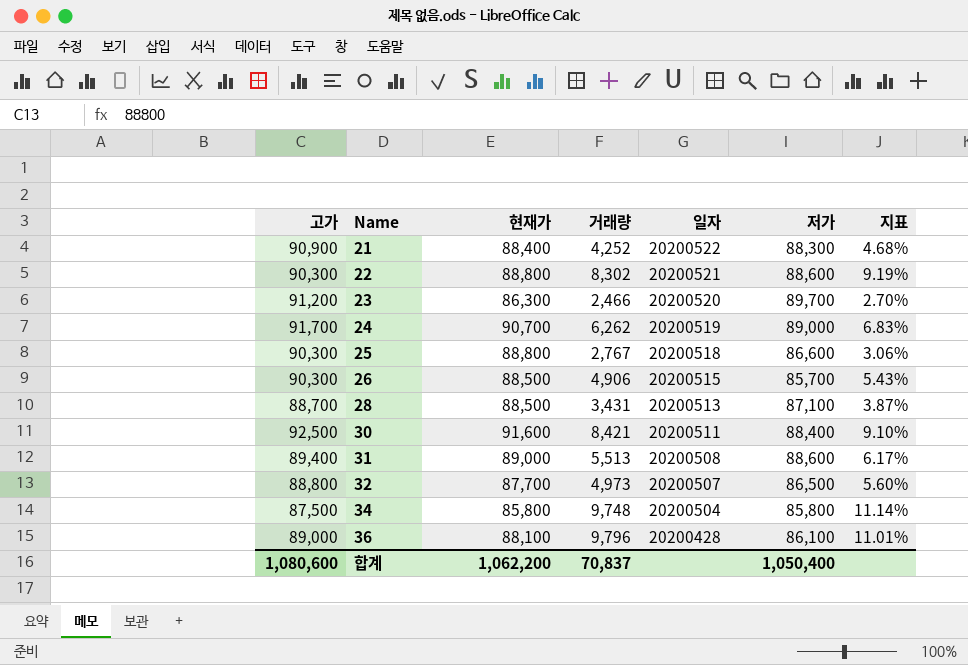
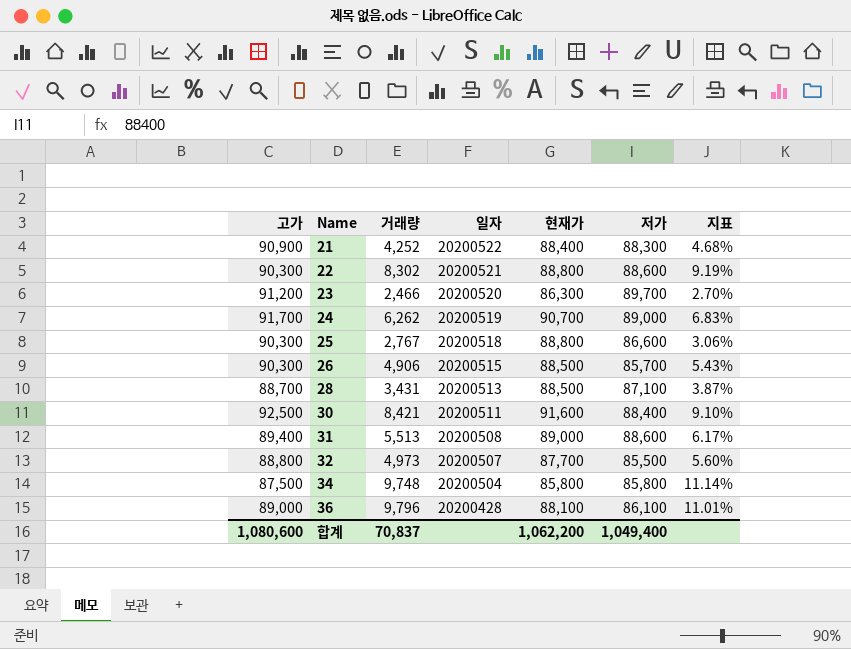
column 현재가 | position: 3 -> 5
32 | 저가: 86,500 -> 85,500
합계 | 저가: 1,050,400 -> 1,049,400

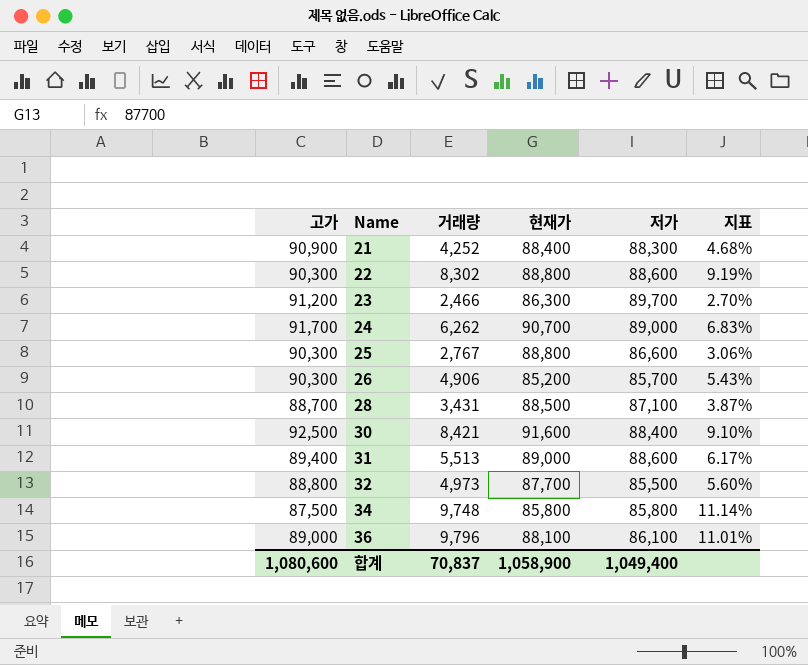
column 일자 | position: 4 -> none
26 | 현재가: 88,500 -> 85,200
합계 | 현재가: 1,062,200 -> 1,058,900

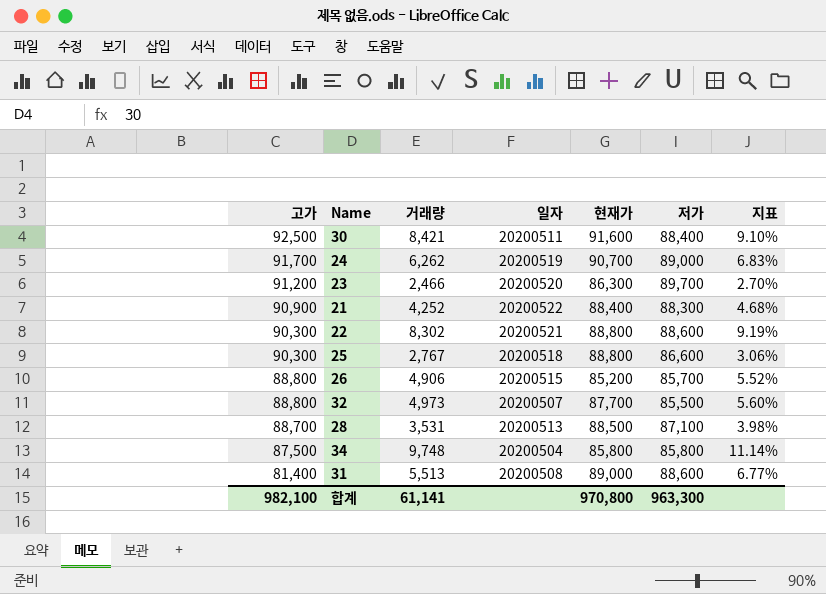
row order: Name ascending -> 고가 descending
column 일자 | position: none -> 4
row 36: 89,000 | 9,796 | 88,100 | 86,100 | 11.01% -> none
26 | 고가: 90,300 -> 88,800
26 | 지표: 5.43% -> 5.52%
28 | 거래량: 3,431 -> 3,531
28 | 지표: 3.87% -> 3.98%
31 | 고가: 89,400 -> 81,400
31 | 지표: 6.17% -> 6.77%
합계 | 고가: 1,080,600 -> 982,100
합계 | 거래량: 70,837 -> 61,141
합계 | 현재가: 1,058,900 -> 970,800
합계 | 저가: 1,049,400 -> 963,300

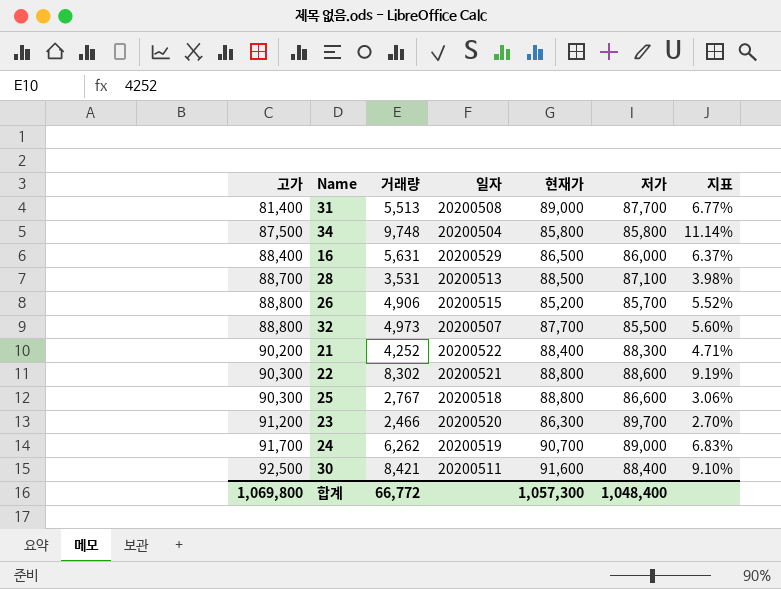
row order: 고가 descending -> 고가 ascending
31 | 저가: 88,600 -> 87,700
row 16: none -> 88,400 | 5,631 | 20200529 | 86,500 | 86,000 | 6.37%
21 | 고가: 90,900 -> 90,200
21 | 지표: 4.68% -> 4.71%
합계 | 고가: 982,100 -> 1,069,800
합계 | 거래량: 61,141 -> 66,772
합계 | 현재가: 970,800 -> 1,057,300
합계 | 저가: 963,300 -> 1,048,400

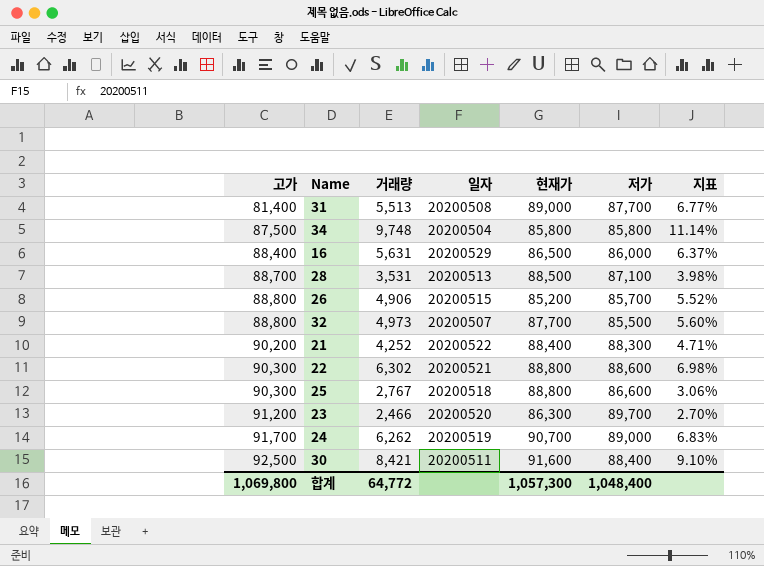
22 | 거래량: 8,302 -> 6,302
22 | 지표: 9.19% -> 6.98%
합계 | 거래량: 66,772 -> 64,772

